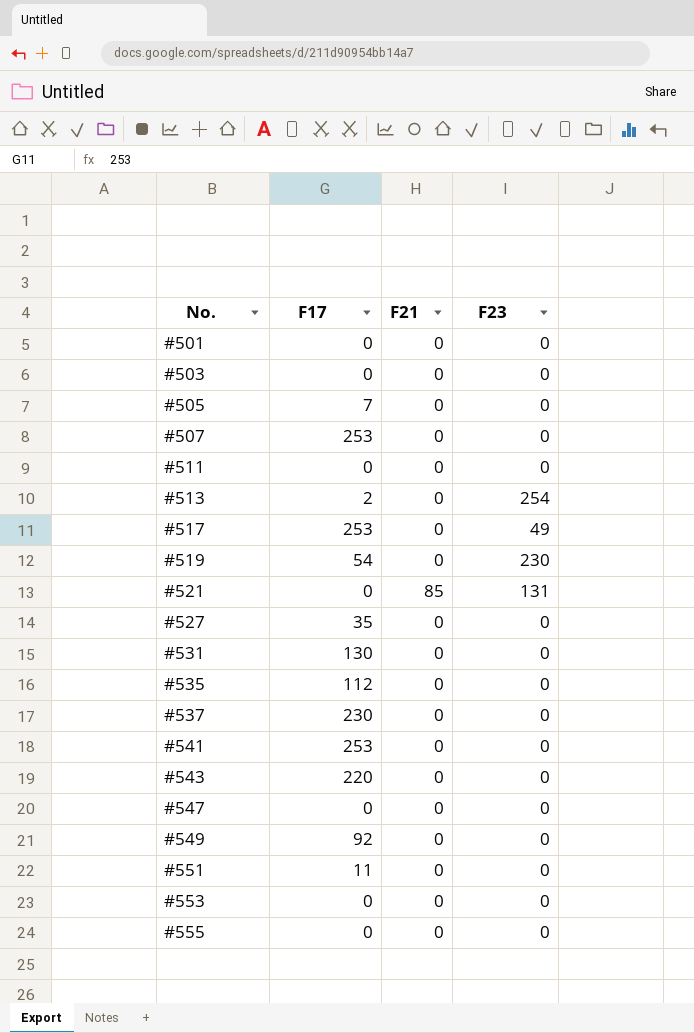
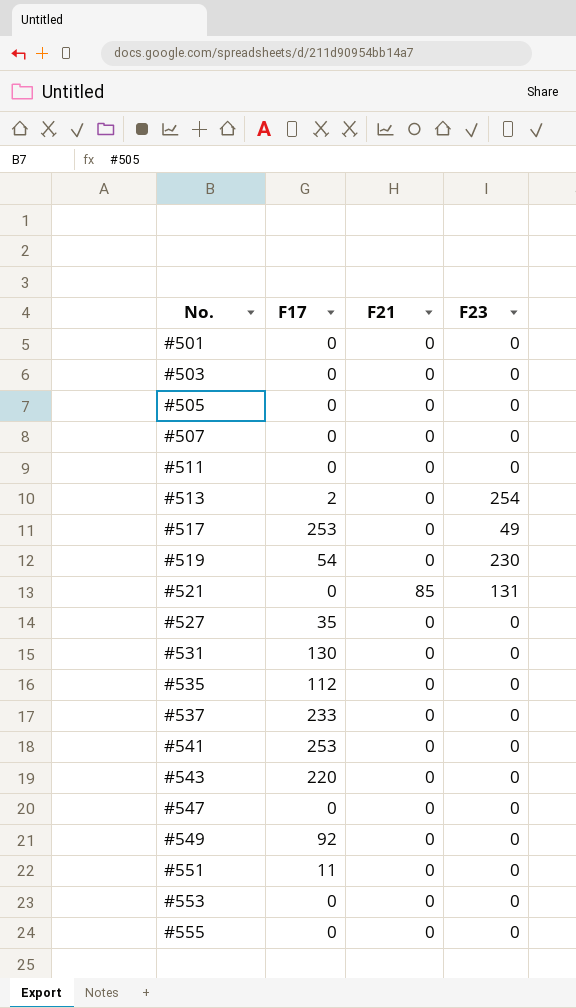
#505 | F17: 7 -> 0
#507 | F17: 253 -> 0
#537 | F17: 230 -> 233

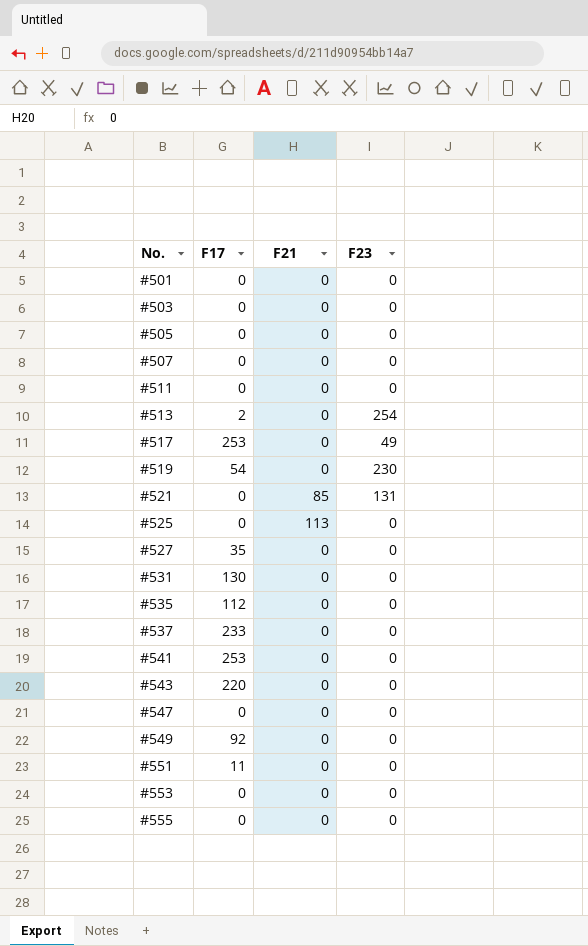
row #525: none -> 0 | 113 | 0

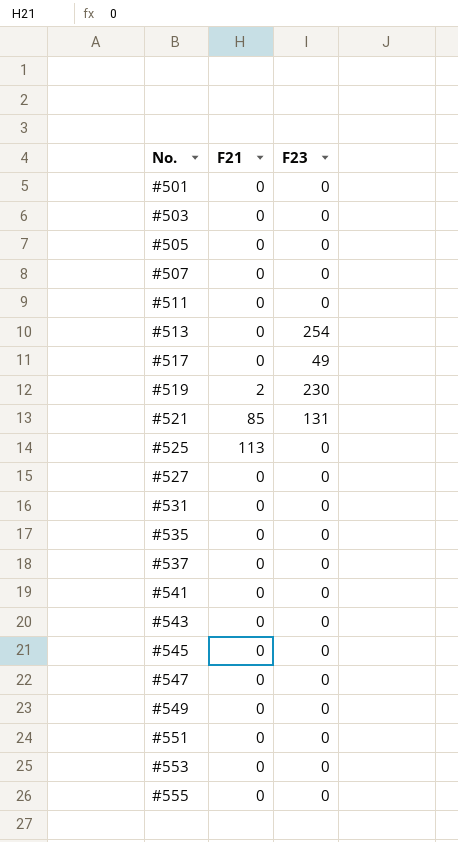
column F17 | position: 2 -> none
#519 | F21: 0 -> 2
row #545: none -> 0 | 0

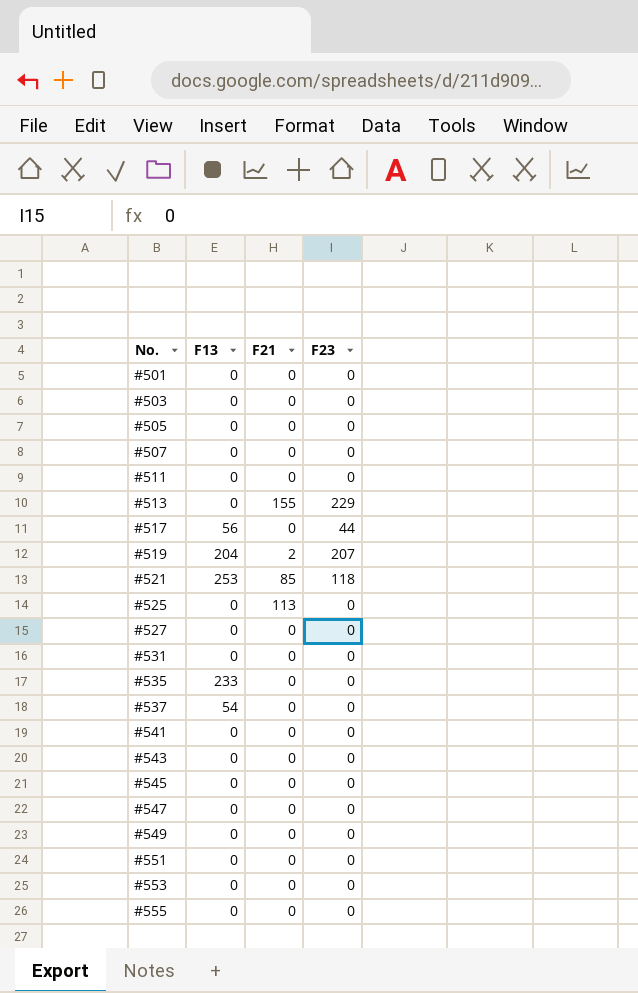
column F13 | position: none -> 2
#513 | F21: 0 -> 155
#513 | F23: 254 -> 229
#517 | F23: 49 -> 44
#519 | F23: 230 -> 207
#521 | F23: 131 -> 118

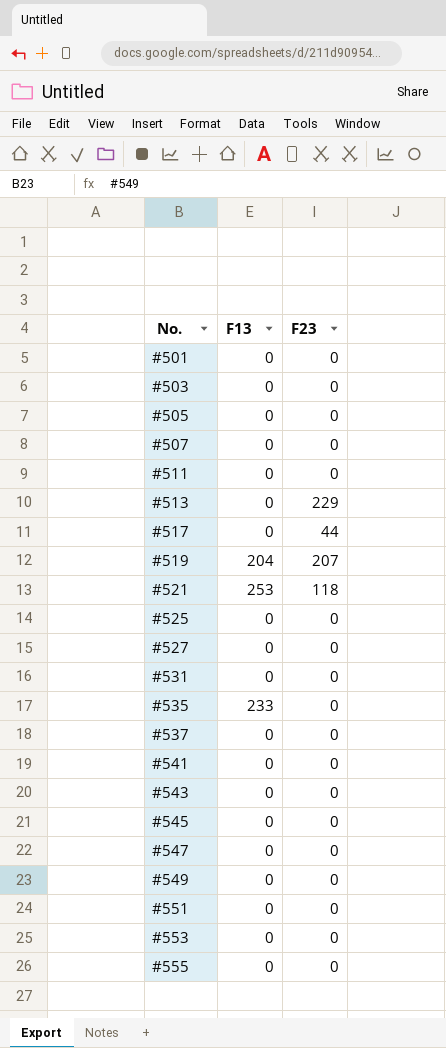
column F21 | position: 3 -> none
#517 | F13: 56 -> 0
#537 | F13: 54 -> 0

